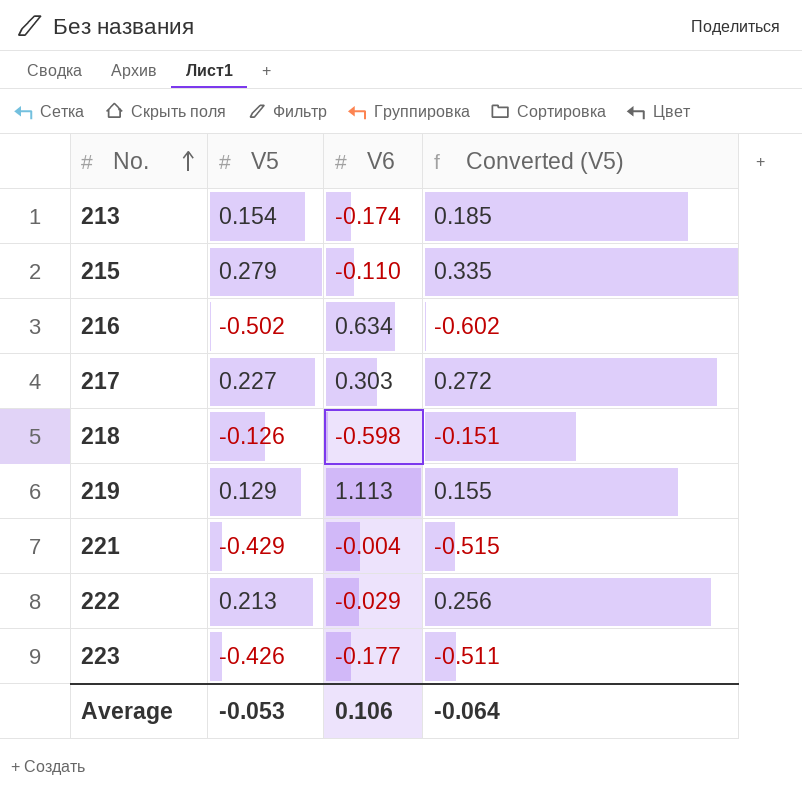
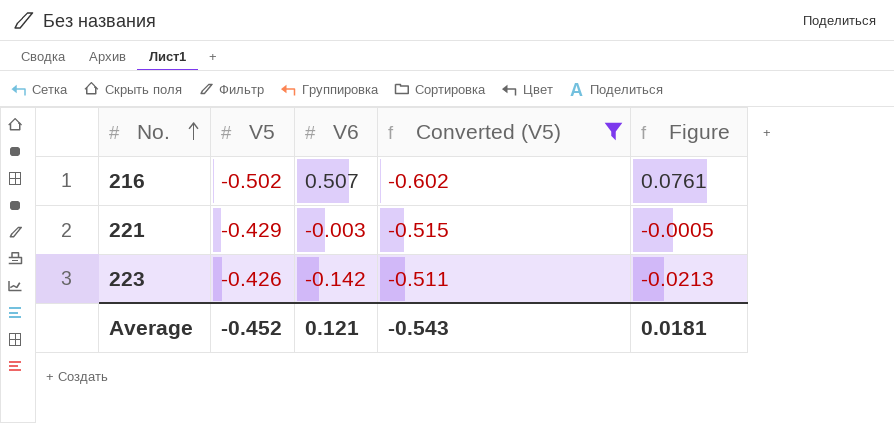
filter: none -> Converted (V5) <= -0.511
column Figure | formula: none -> [V6] * 0.15
216 | V6: 0.634 -> 0.507
221 | V6: -0.004 -> -0.003
223 | V6: -0.177 -> -0.142
Average | V5: -0.053 -> -0.452
Average | V6: 0.106 -> 0.121
Average | Converted (V5): -0.064 -> -0.543

